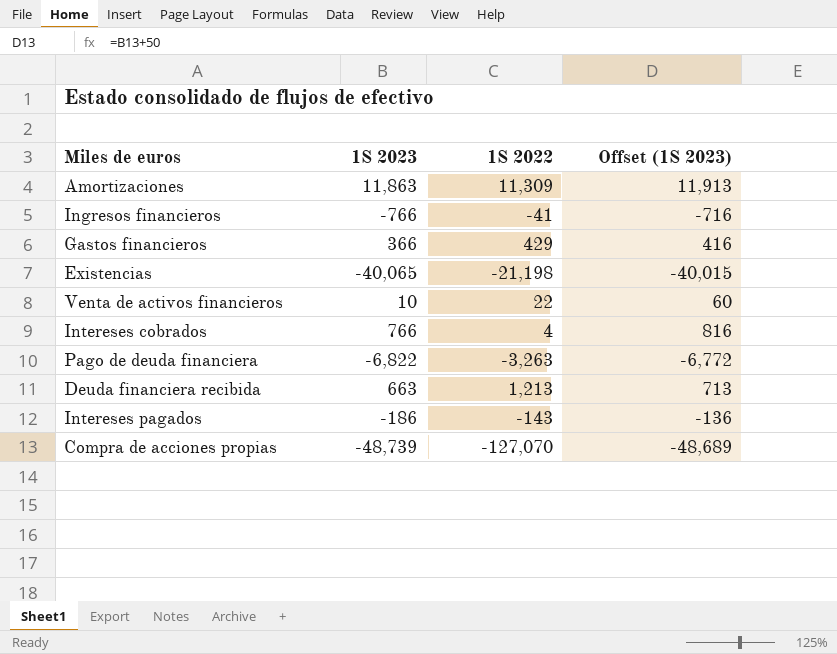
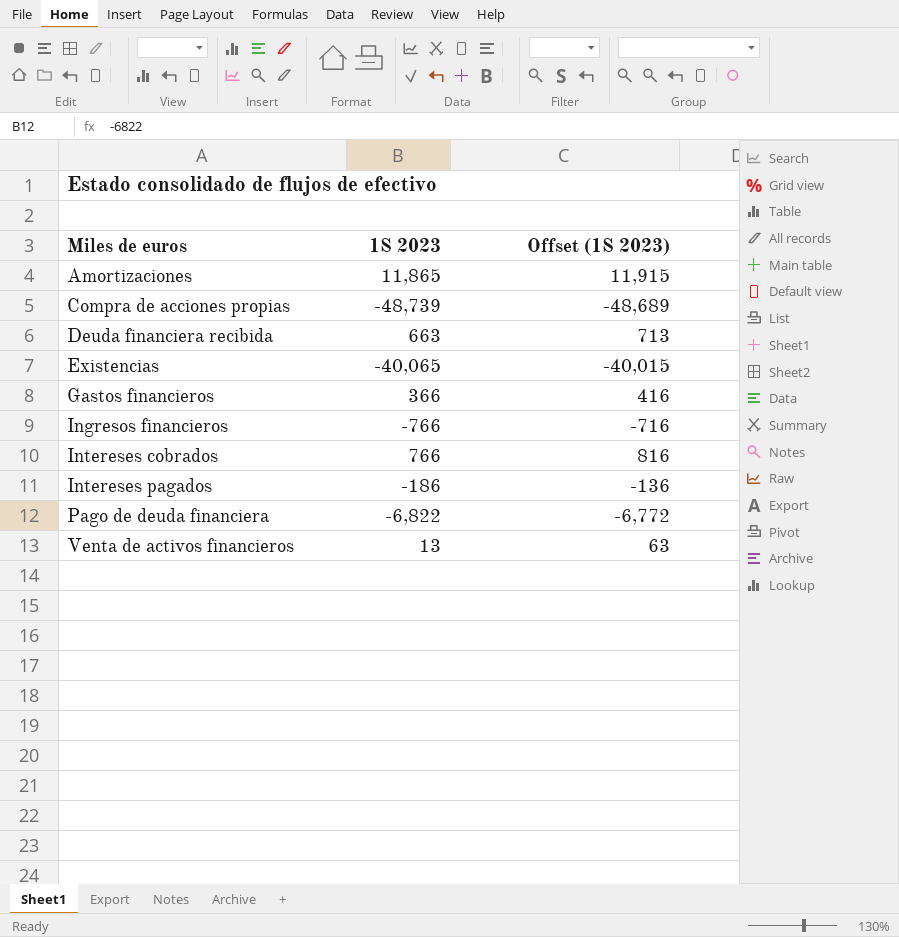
row order: none -> Miles de euros ascending
column 1S 2022 | position: 3 -> none
Amortizaciones | 1S 2023: 11,863 -> 11,865
Amortizaciones | Offset (1S 2023): 11,913 -> 11,915
Venta de activos financieros | 1S 2023: 10 -> 13
Venta de activos financieros | Offset (1S 2023): 60 -> 63

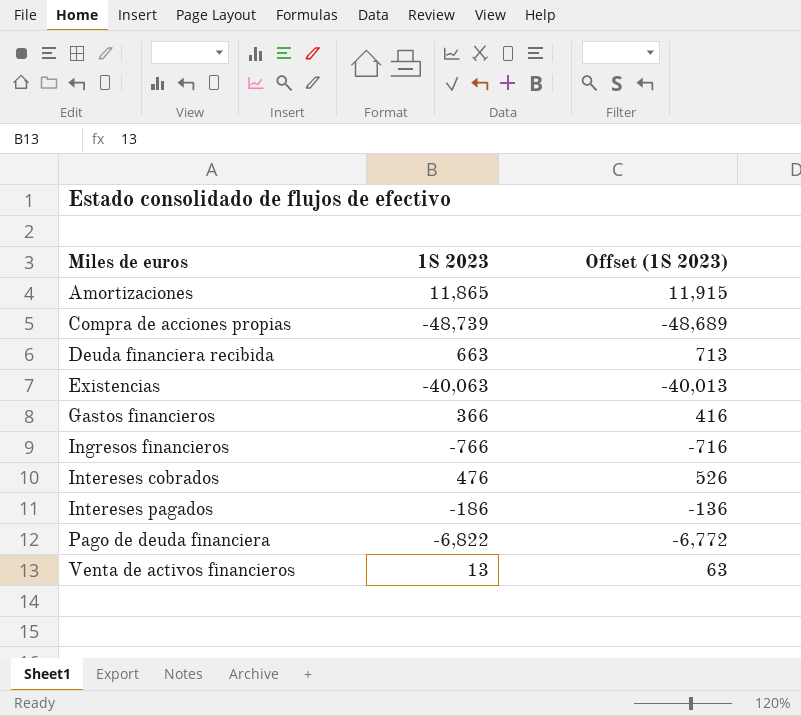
Existencias | 1S 2023: -40,065 -> -40,063
Existencias | Offset (1S 2023): -40,015 -> -40,013
Intereses cobrados | 1S 2023: 766 -> 476
Intereses cobrados | Offset (1S 2023): 816 -> 526

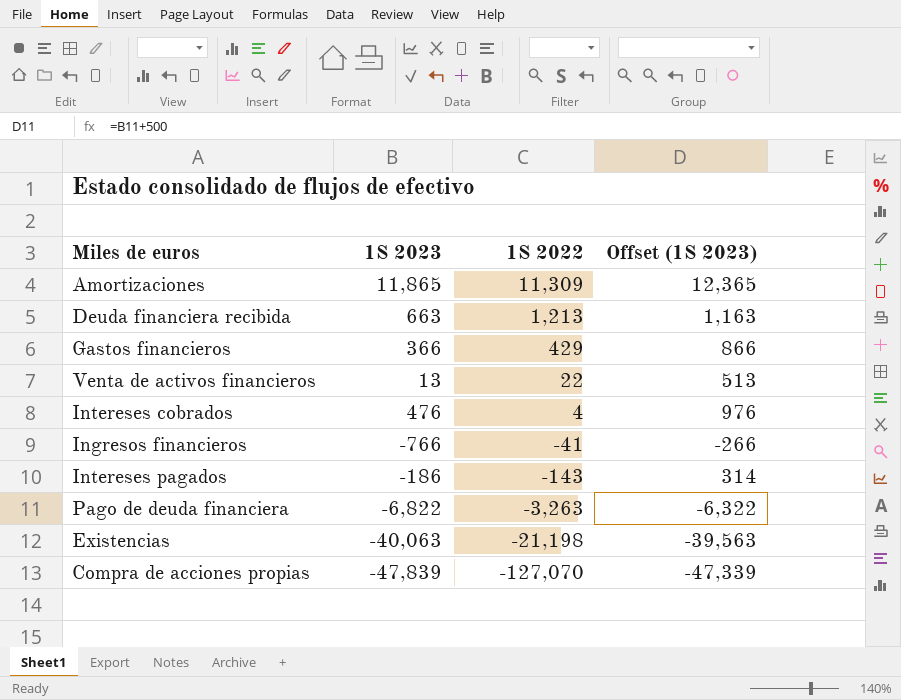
row order: Miles de euros ascending -> 1S 2022 descending
column 1S 2022 | position: none -> 3
column Offset (1S 2023) | formula: [1S 2023] + 50 -> [1S 2023] + 500
Compra de acciones propias | 1S 2023: -48,739 -> -47,839

